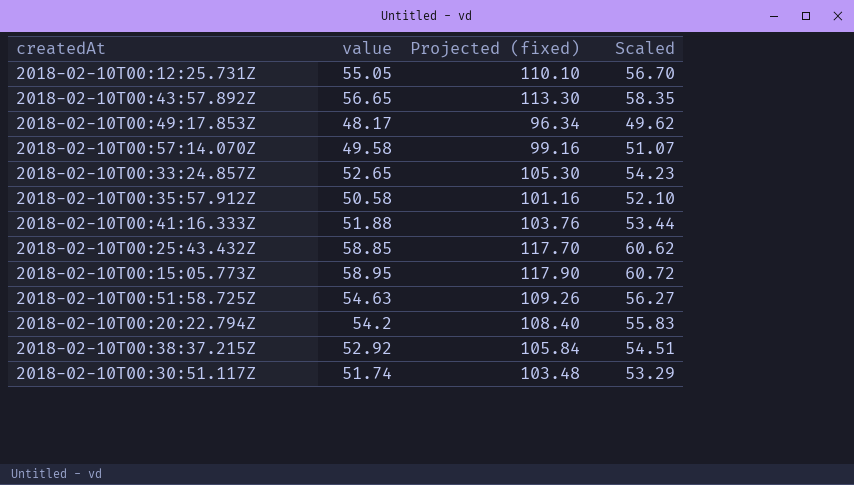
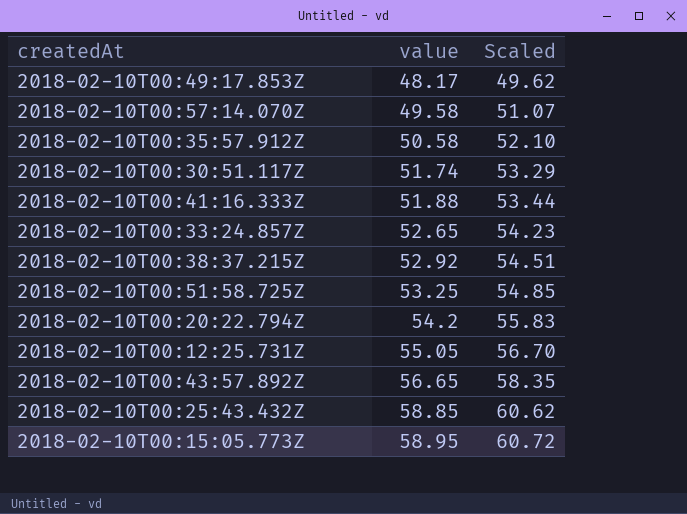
row order: none -> value ascending
column Projected (fixed) | formula: [value] * 2 -> none
2018-02-10T00:51:58.725Z | value: 54.63 -> 53.25
2018-02-10T00:51:58.725Z | Scaled: 56.27 -> 54.85

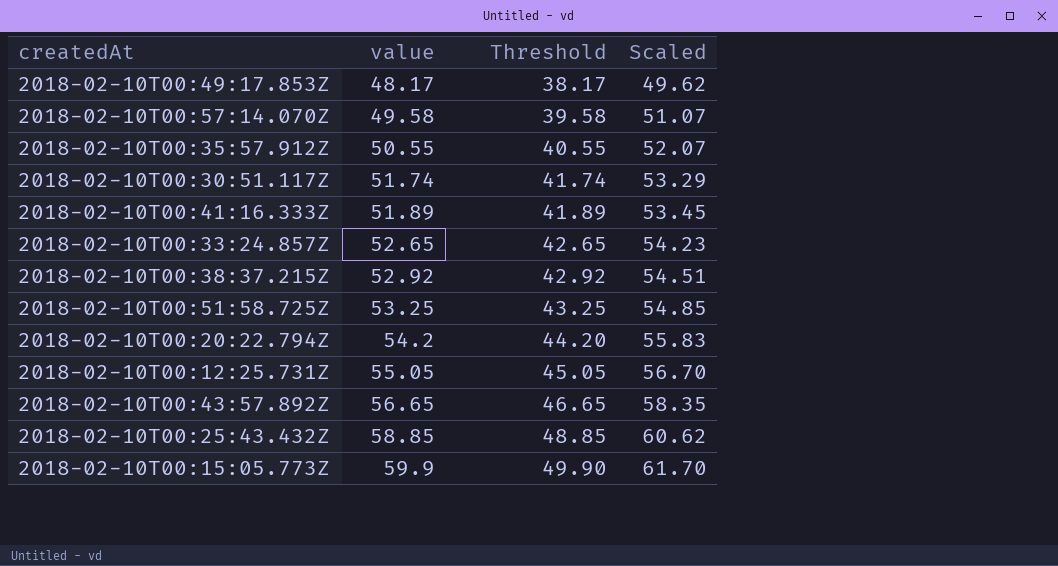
column Threshold | formula: none -> [value] - 10
2018-02-10T00:35:57.912Z | value: 50.58 -> 50.55
2018-02-10T00:35:57.912Z | Scaled: 52.10 -> 52.07
2018-02-10T00:41:16.333Z | value: 51.88 -> 51.89
2018-02-10T00:41:16.333Z | Scaled: 53.44 -> 53.45
2018-02-10T00:15:05.773Z | value: 58.95 -> 59.9
2018-02-10T00:15:05.773Z | Scaled: 60.72 -> 61.70

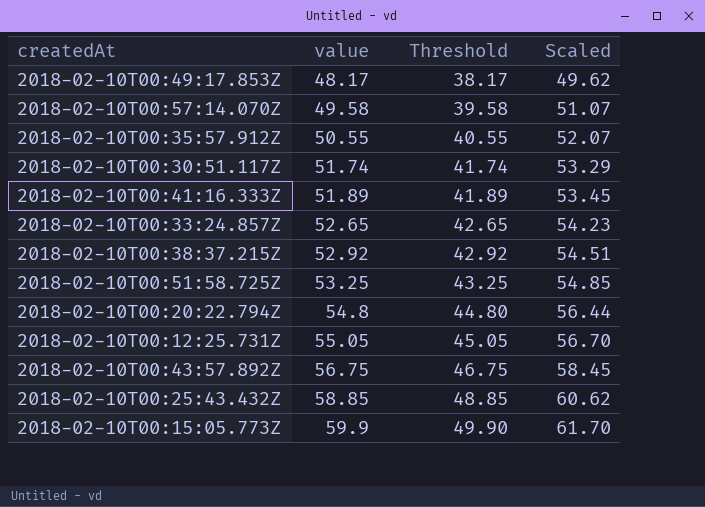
2018-02-10T00:20:22.794Z | value: 54.2 -> 54.8
2018-02-10T00:20:22.794Z | Threshold: 44.20 -> 44.80
2018-02-10T00:20:22.794Z | Scaled: 55.83 -> 56.44
2018-02-10T00:43:57.892Z | value: 56.65 -> 56.75
2018-02-10T00:43:57.892Z | Threshold: 46.65 -> 46.75
2018-02-10T00:43:57.892Z | Scaled: 58.35 -> 58.45

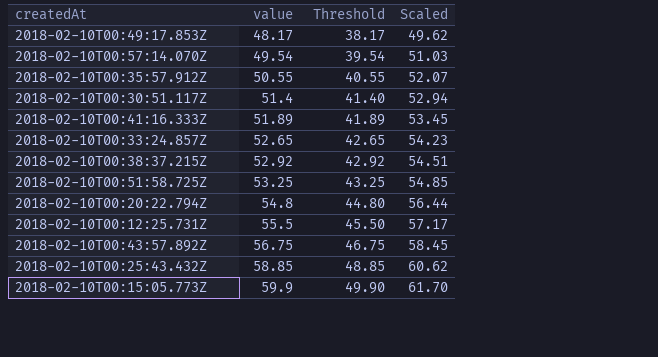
2018-02-10T00:57:14.070Z | value: 49.58 -> 49.54
2018-02-10T00:57:14.070Z | Threshold: 39.58 -> 39.54
2018-02-10T00:57:14.070Z | Scaled: 51.07 -> 51.03
2018-02-10T00:30:51.117Z | value: 51.74 -> 51.4
2018-02-10T00:30:51.117Z | Threshold: 41.74 -> 41.40
2018-02-10T00:30:51.117Z | Scaled: 53.29 -> 52.94
2018-02-10T00:12:25.731Z | value: 55.05 -> 55.5
2018-02-10T00:12:25.731Z | Threshold: 45.05 -> 45.50
2018-02-10T00:12:25.731Z | Scaled: 56.70 -> 57.17

